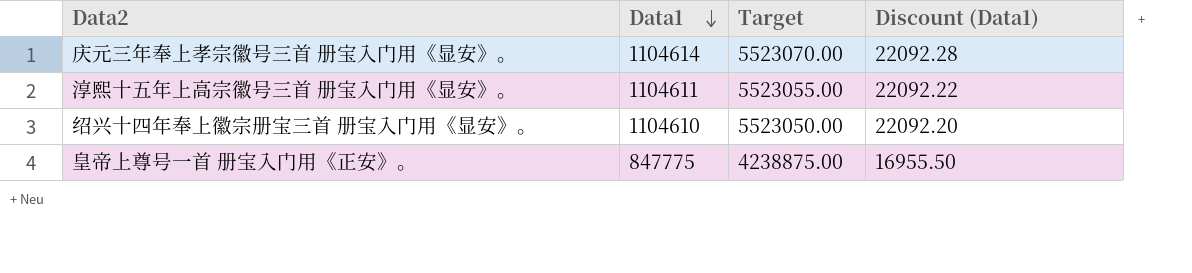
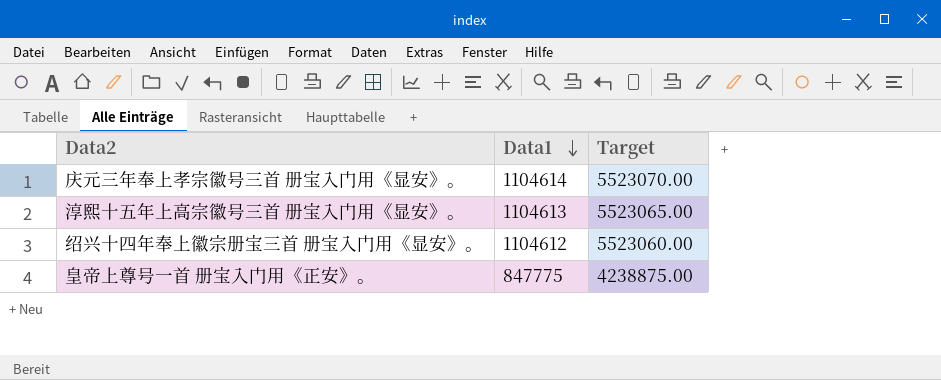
column Discount (Data1) | formula: [Data1] * 0.02 -> none
淳熙十五年上高宗徽号三首 册宝入门用《显安》。 | Data1: 1104611 -> 1104613
淳熙十五年上高宗徽号三首 册宝入门用《显安》。 | Target: 5523055.00 -> 5523065.00
绍兴十四年奉上徽宗册宝三首 册宝入门用《显安》。 | Data1: 1104610 -> 1104612
绍兴十四年奉上徽宗册宝三首 册宝入门用《显安》。 | Target: 5523050.00 -> 5523060.00

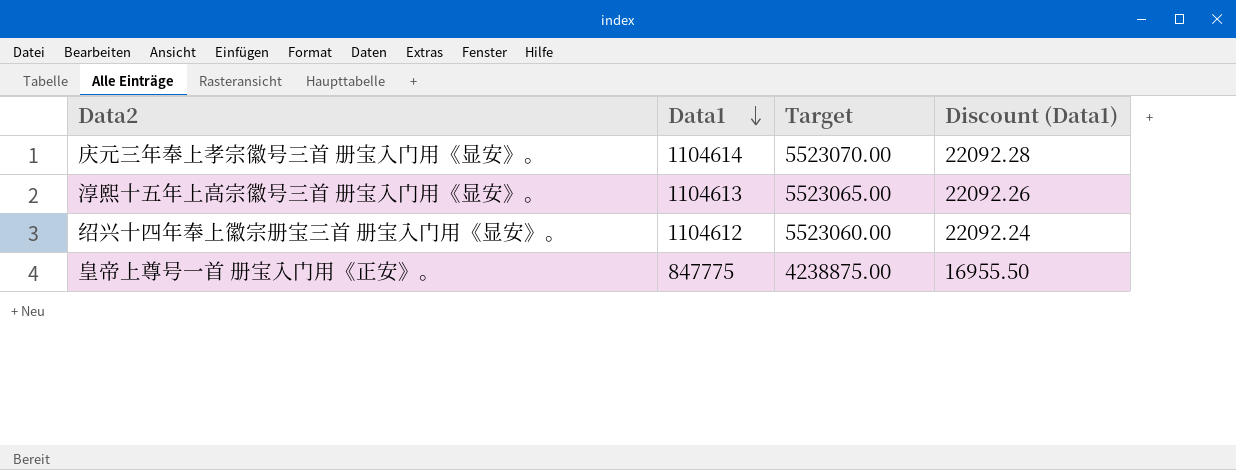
column Discount (Data1) | formula: none -> [Data1] * 0.02

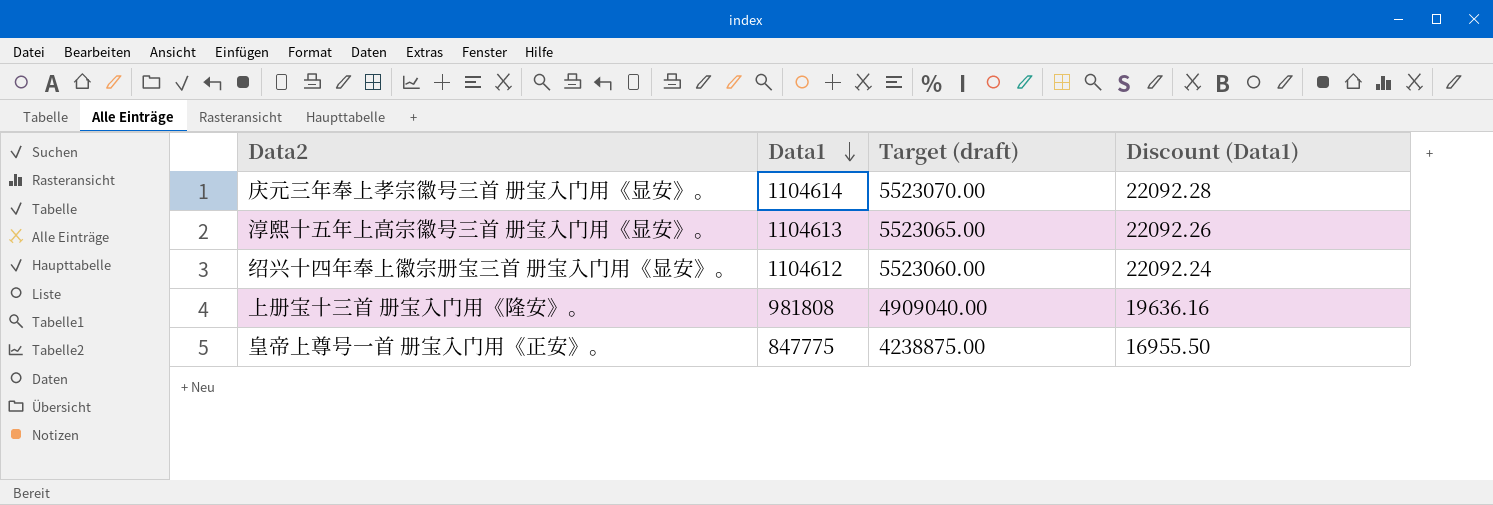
column name: Target -> Target (draft)
row 上册宝十三首 册宝入门用《隆安》。: none -> 981808 | 4909040.00 | 19636.16

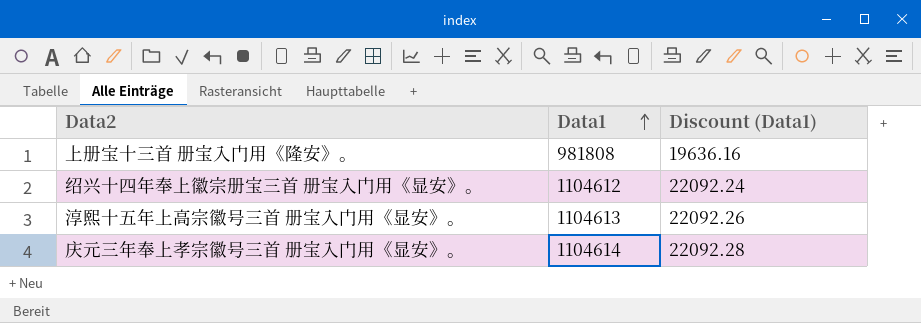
row order: Data1 descending -> Data1 ascending
column Target (draft) | formula: [Data1] * 5 -> none
row 皇帝上尊号一首 册宝入门用《正安》。: 847775 | 4238875.00 | 16955.50 -> none

